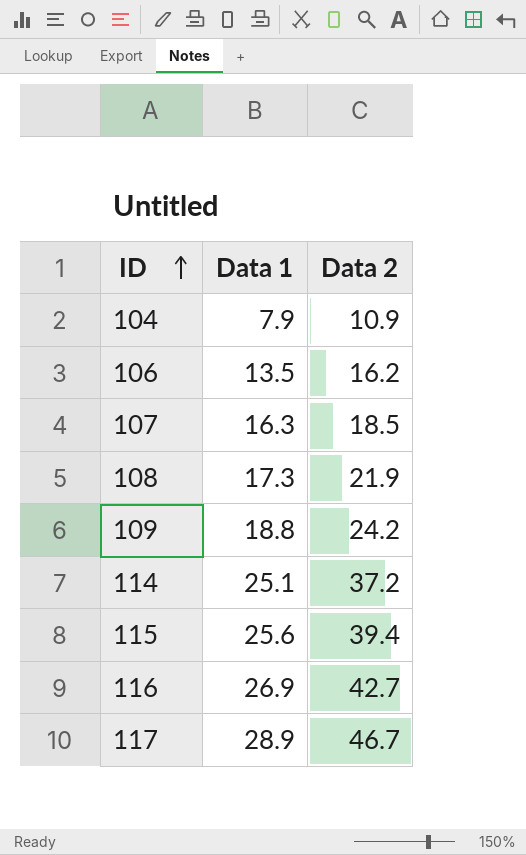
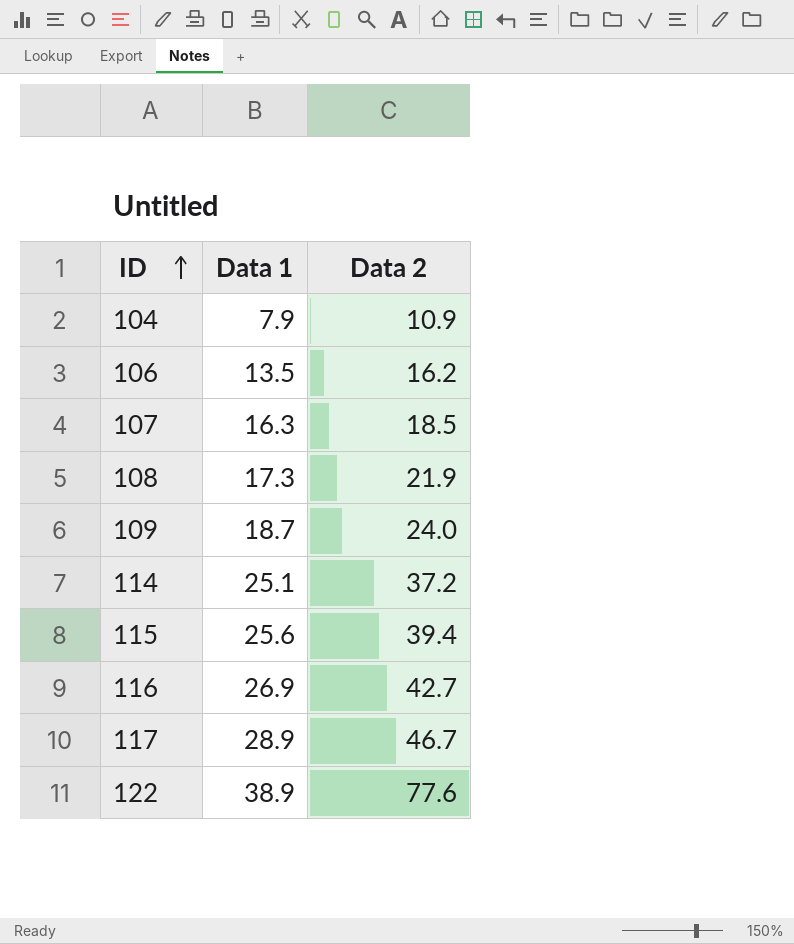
109 | Data 1: 18.8 -> 18.7
109 | Data 2: 24.2 -> 24.0
row 122: none -> 38.9 | 77.6

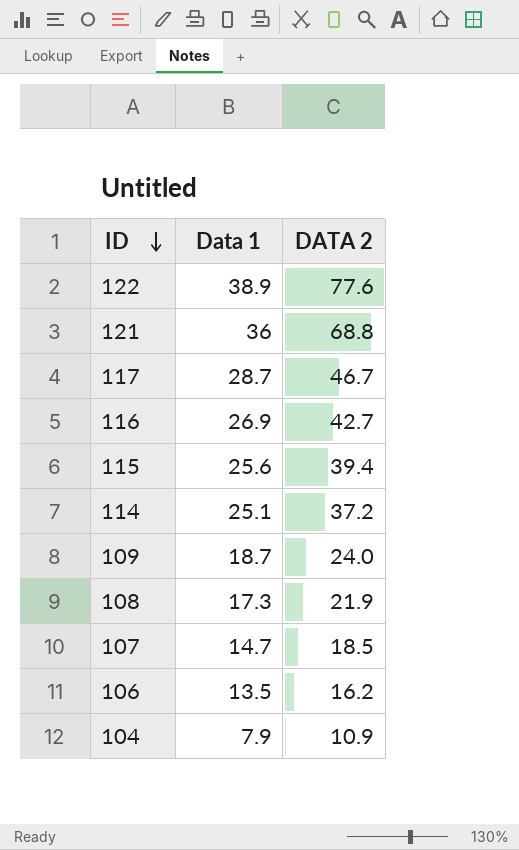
row order: ID ascending -> ID descending
column name: Data 2 -> DATA 2
row 121: none -> 36 | 68.8
117 | Data 1: 28.9 -> 28.7
107 | Data 1: 16.3 -> 14.7

